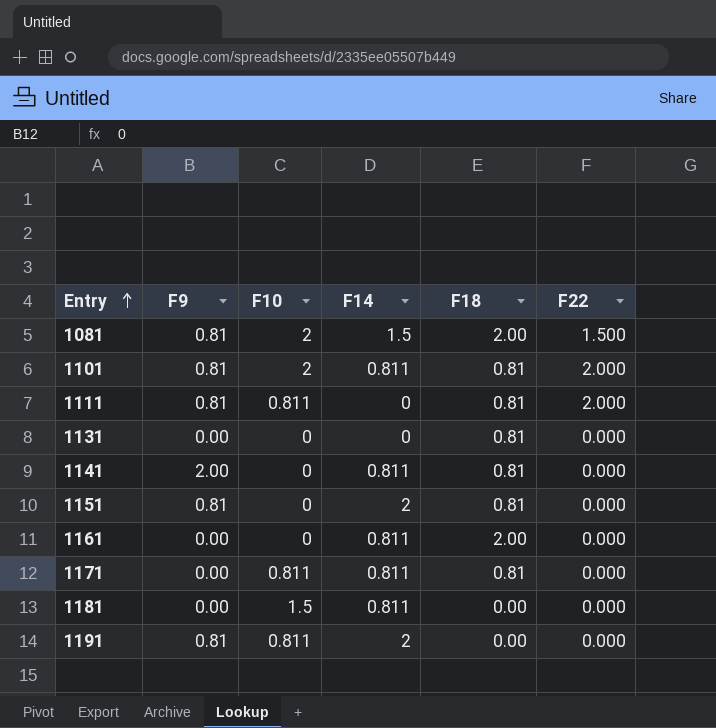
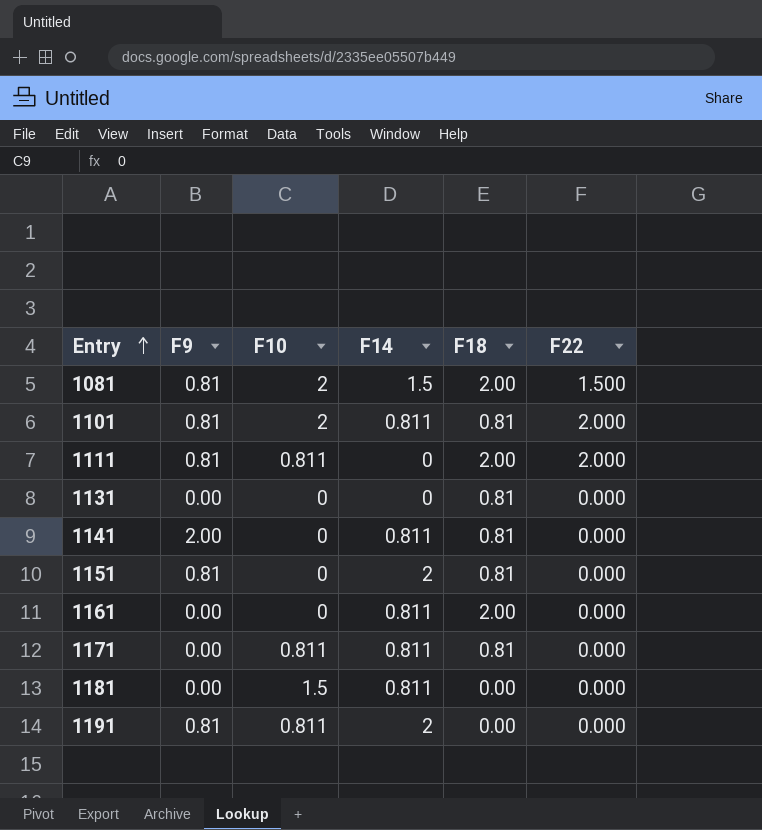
1111 | F18: 0.81 -> 2.00

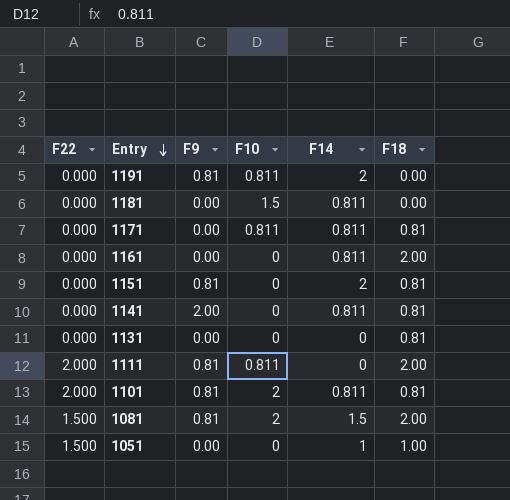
row order: Entry ascending -> Entry descending
column F22 | position: 6 -> 1
row 1051: none -> 1.500 | 0.00 | 0 | 1 | 1.00

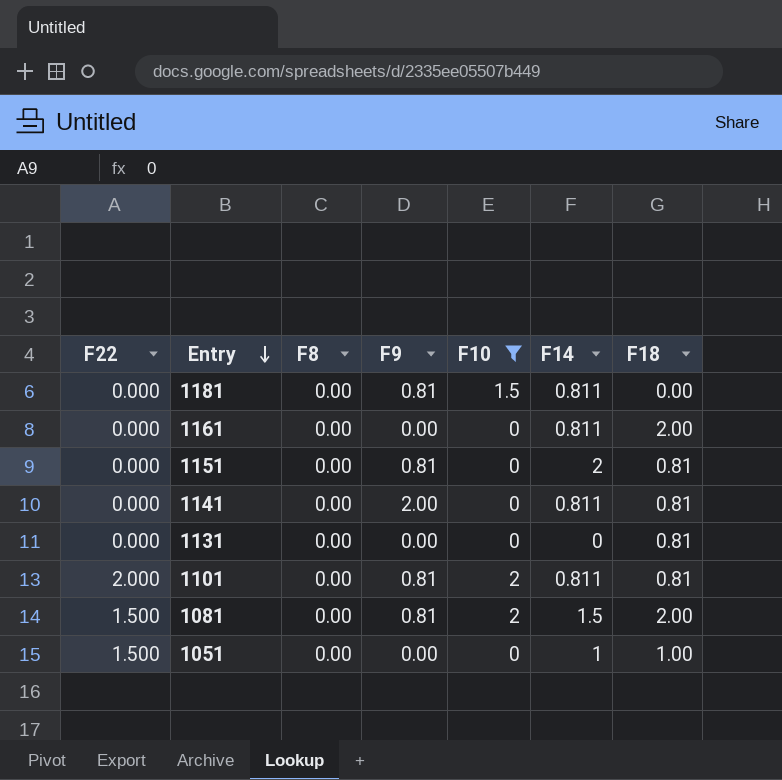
filter: none -> F10 != 0.811
column F8 | position: none -> 3
1181 | F9: 0.00 -> 0.81

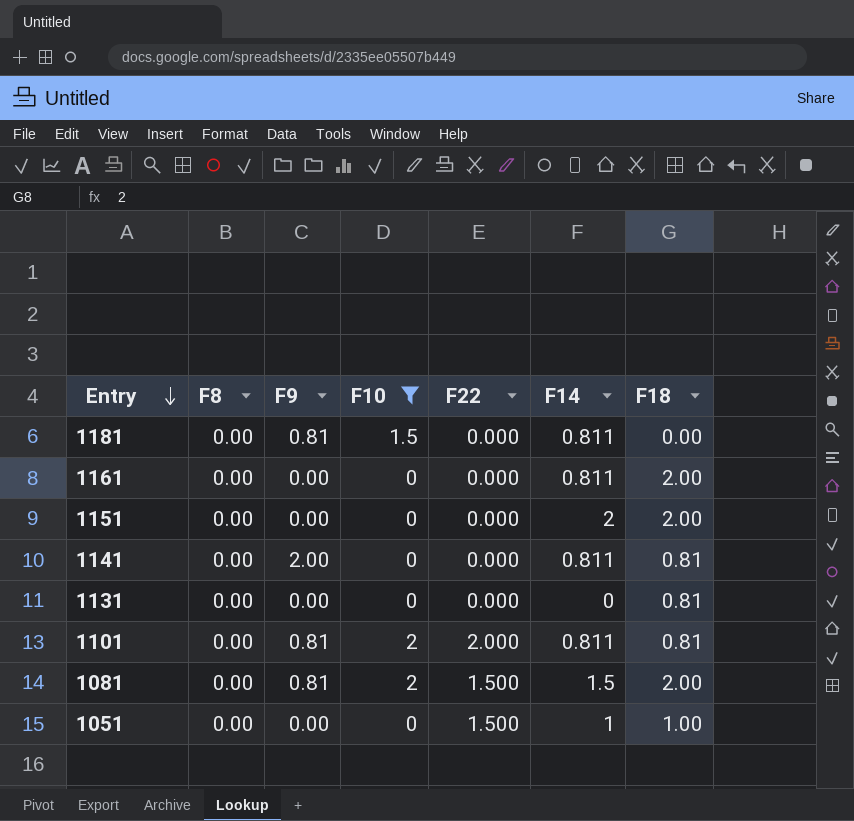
column F22 | position: 1 -> 5
1151 | F9: 0.81 -> 0.00
1151 | F18: 0.81 -> 2.00

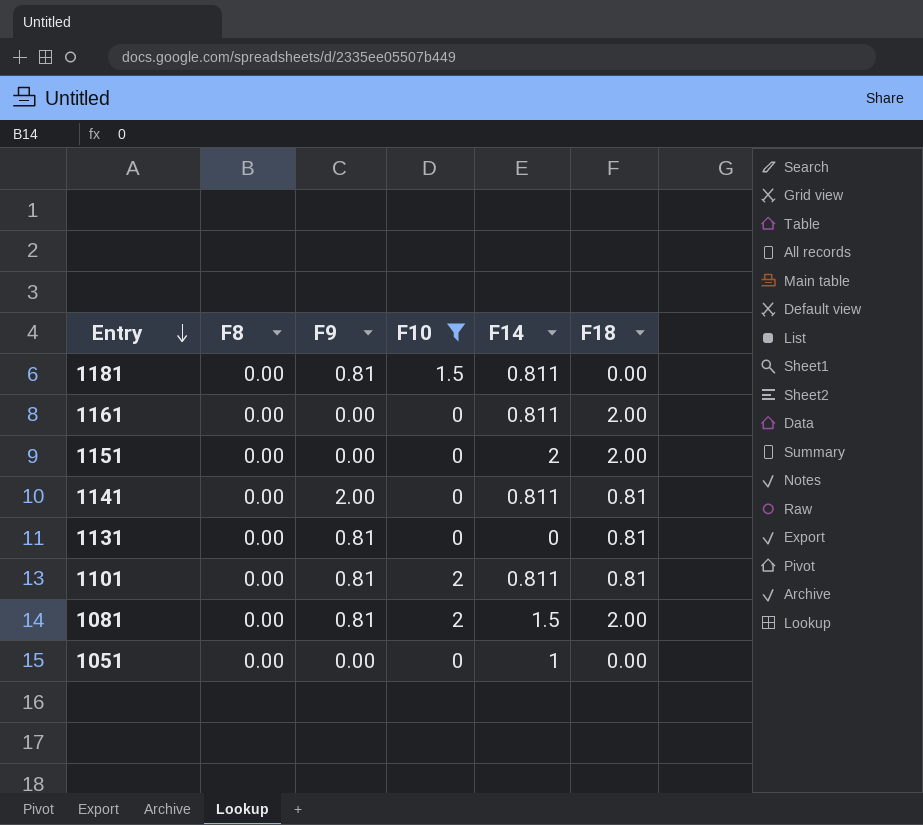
column F22 | position: 5 -> none
1131 | F9: 0.00 -> 0.81
1051 | F18: 1.00 -> 0.00

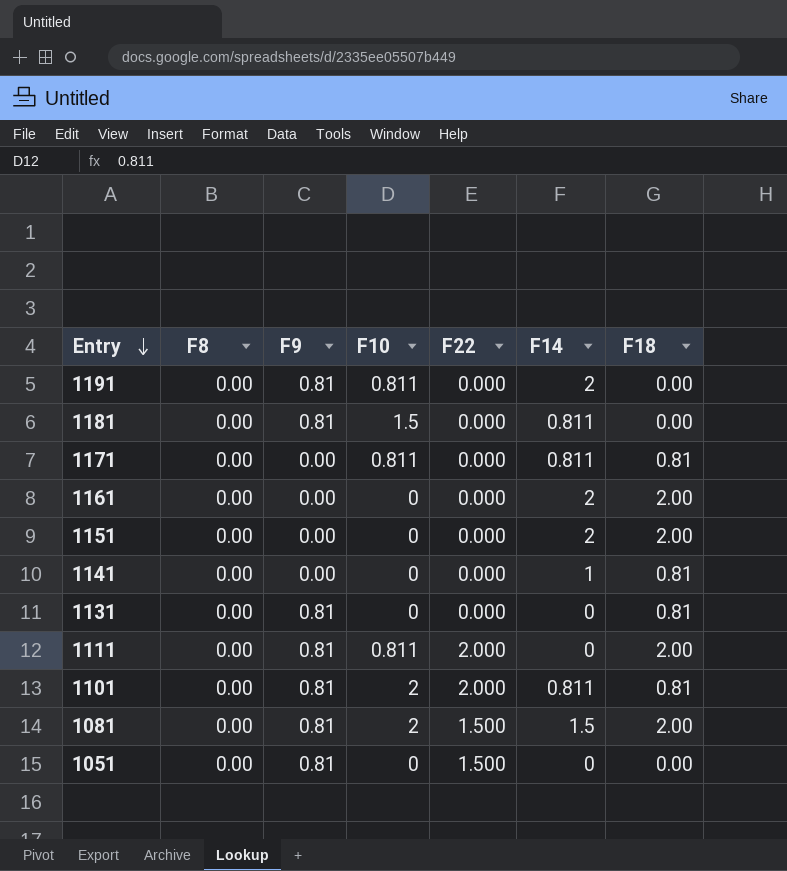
filter: F10 != 0.811 -> none
column F22 | position: none -> 5
1161 | F14: 0.811 -> 2
1141 | F9: 2.00 -> 0.00
1141 | F14: 0.811 -> 1
1051 | F9: 0.00 -> 0.81
1051 | F14: 1 -> 0

